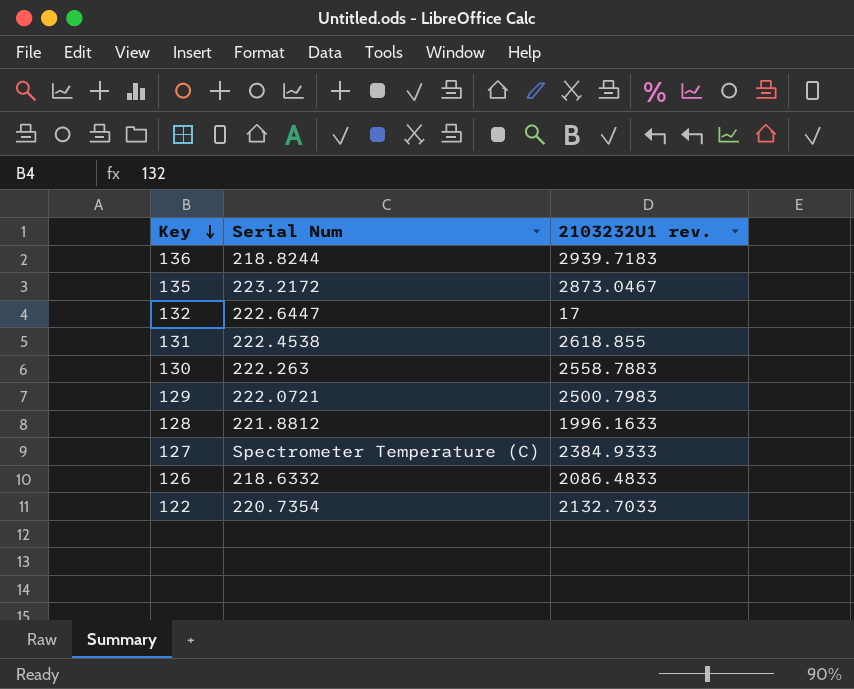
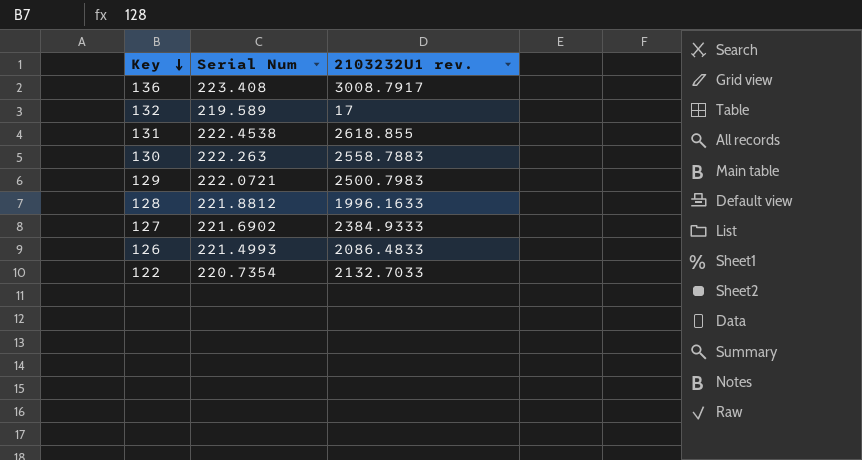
row 135: 223.2172 | 2873.0467 -> none
136 | Serial Num: 218.8244 -> 223.408
136 | 2103232U1 rev.: 2939.7183 -> 3008.7917
132 | Serial Num: 222.6447 -> 219.589
127 | Serial Num: Spectrometer Temperature (C) -> 221.6902
126 | Serial Num: 218.6332 -> 221.4993

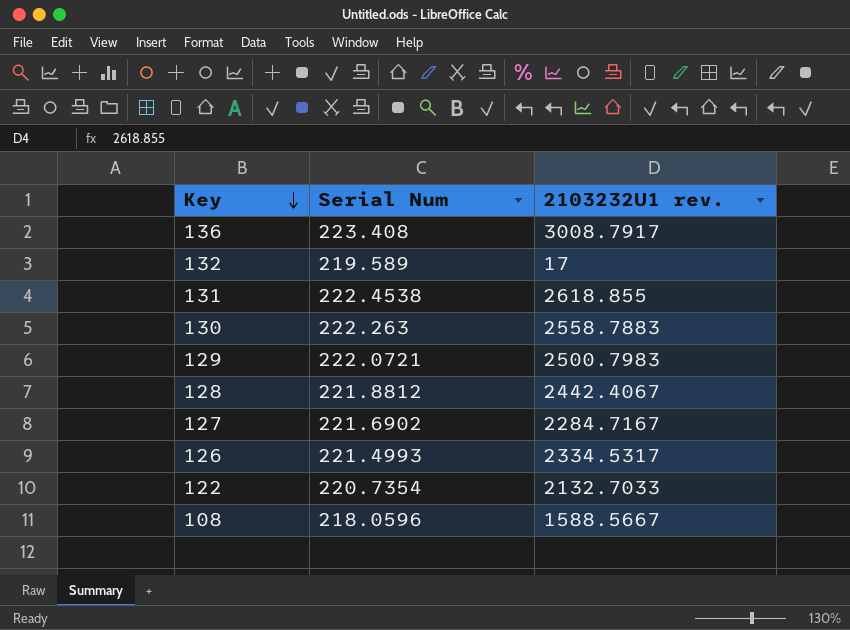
128 | 2103232U1 rev.: 1996.1633 -> 2442.4067
127 | 2103232U1 rev.: 2384.9333 -> 2284.7167
126 | 2103232U1 rev.: 2086.4833 -> 2334.5317
row 108: none -> 218.0596 | 1588.5667

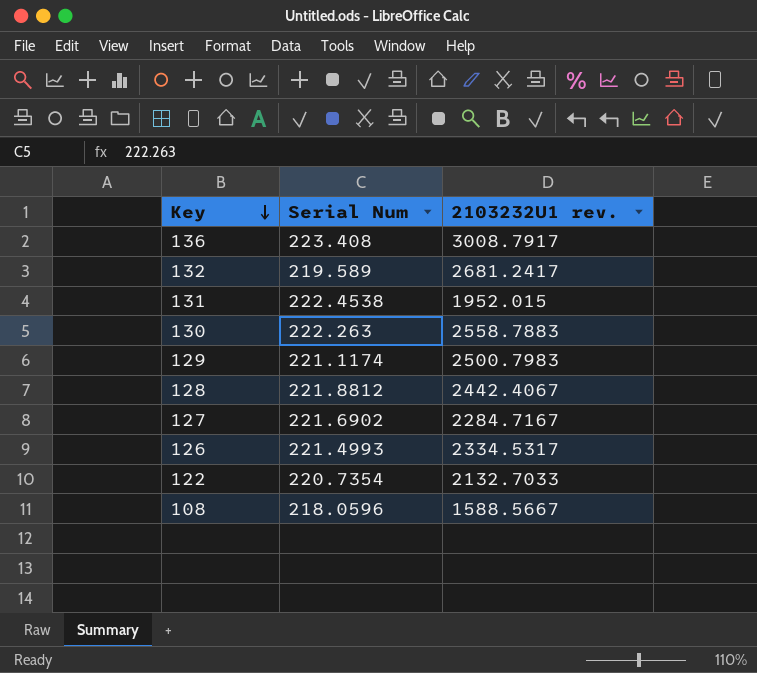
132 | 2103232U1 rev.: 17 -> 2681.2417
131 | 2103232U1 rev.: 2618.855 -> 1952.015
129 | Serial Num: 222.0721 -> 221.1174

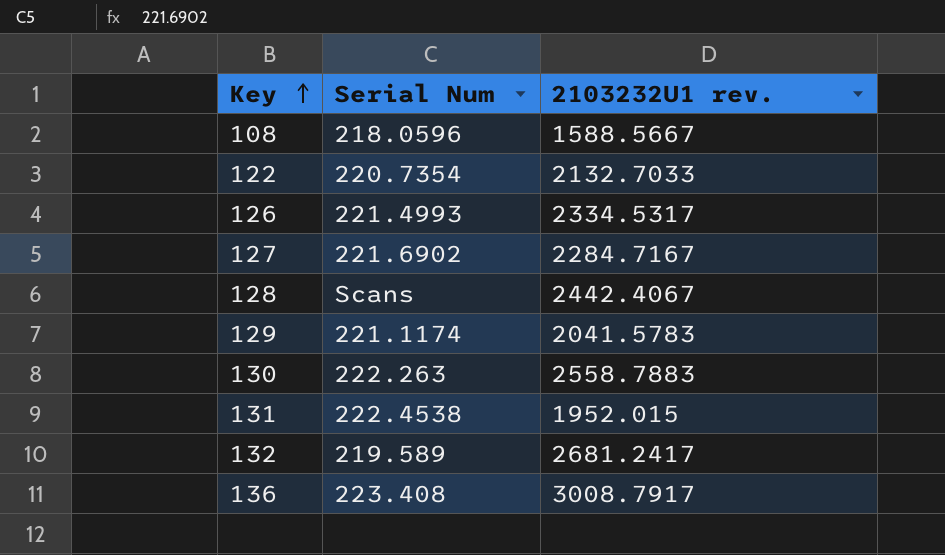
row order: Key descending -> Key ascending
128 | Serial Num: 221.8812 -> Scans
129 | 2103232U1 rev.: 2500.7983 -> 2041.5783

